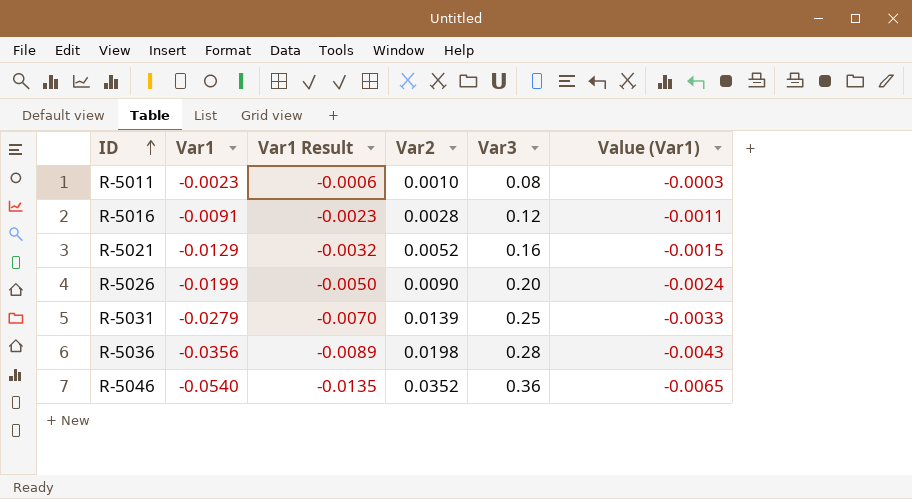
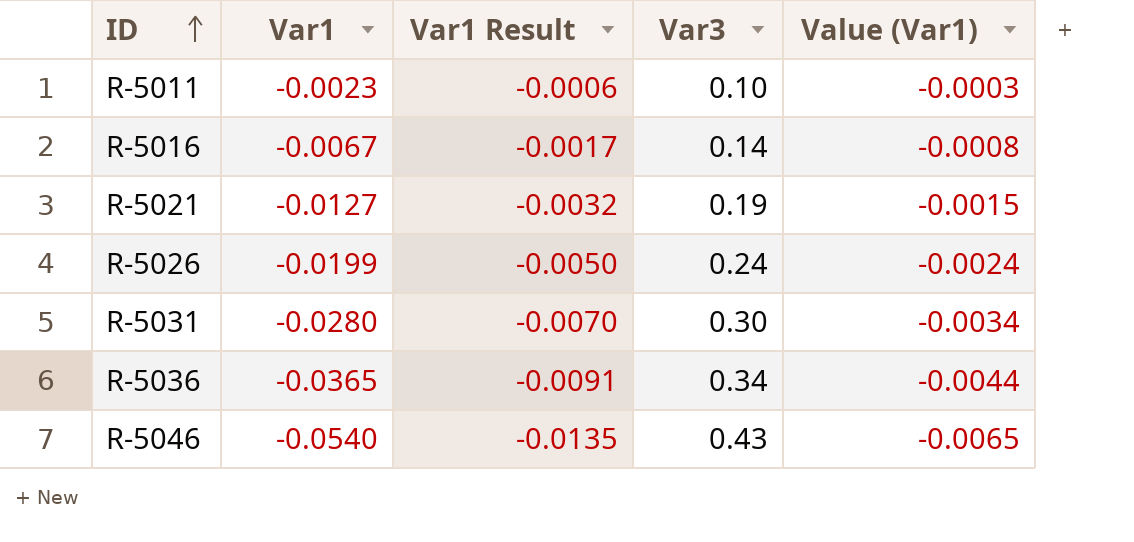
column Var2 | position: 4 -> none
R-5011 | Var3: 0.08 -> 0.10
R-5016 | Var1: -0.0091 -> -0.0067
R-5016 | Var1 Result: -0.0023 -> -0.0017
R-5016 | Var3: 0.12 -> 0.14
R-5016 | Value (Var1): -0.0011 -> -0.0008
R-5021 | Var1: -0.0129 -> -0.0127
R-5021 | Var3: 0.16 -> 0.19
R-5026 | Var3: 0.20 -> 0.24
R-5031 | Var1: -0.0279 -> -0.0280
R-5031 | Var3: 0.25 -> 0.30
R-5031 | Value (Var1): -0.0033 -> -0.0034
R-5036 | Var1: -0.0356 -> -0.0365
R-5036 | Var1 Result: -0.0089 -> -0.0091
R-5036 | Var3: 0.28 -> 0.34
R-5036 | Value (Var1): -0.0043 -> -0.0044
R-5046 | Var3: 0.36 -> 0.43

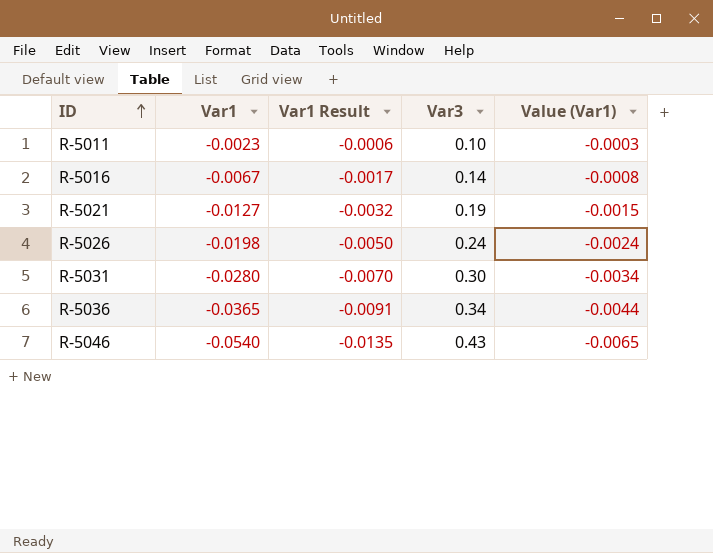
R-5026 | Var1: -0.0199 -> -0.0198

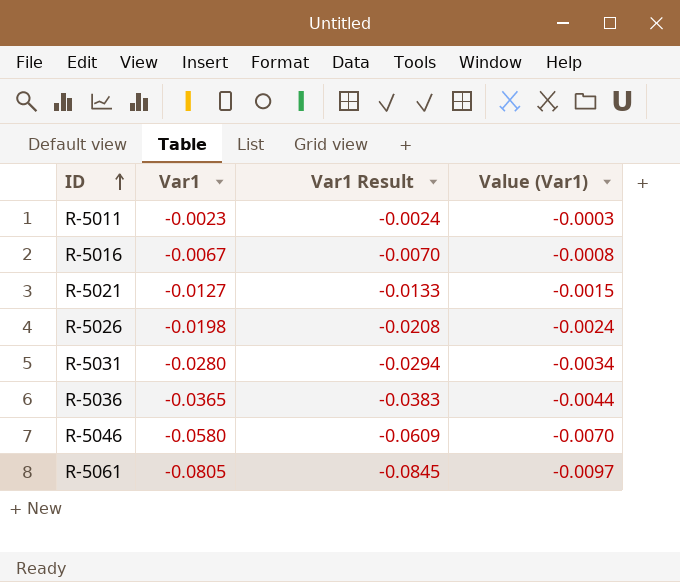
column Var3 | position: 4 -> none
column Var1 Result | formula: [Var1] * 0.25 -> [Var1] * 1.05
R-5046 | Var1: -0.0540 -> -0.0580
R-5046 | Value (Var1): -0.0065 -> -0.0070
row R-5061: none -> -0.0805 | -0.0845 | -0.0097

